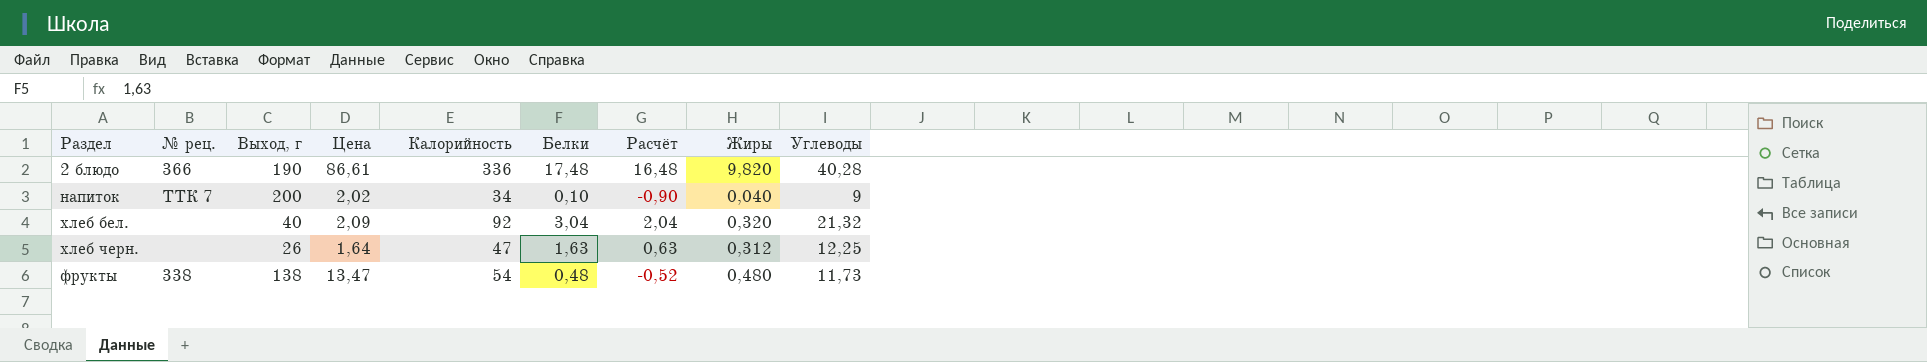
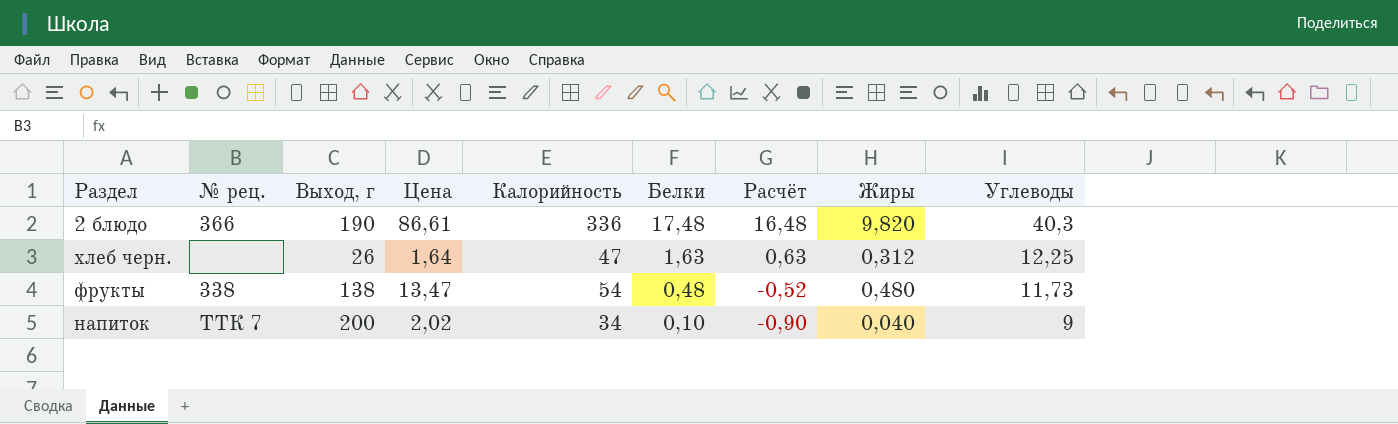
row order: none -> Белки descending
row хлеб бел.: none | 40 | 2,09 | 92 | 3,04 | 2,04 | 0,320 | 21,32 -> none
2 блюдо | Углеводы: 40,28 -> 40,3

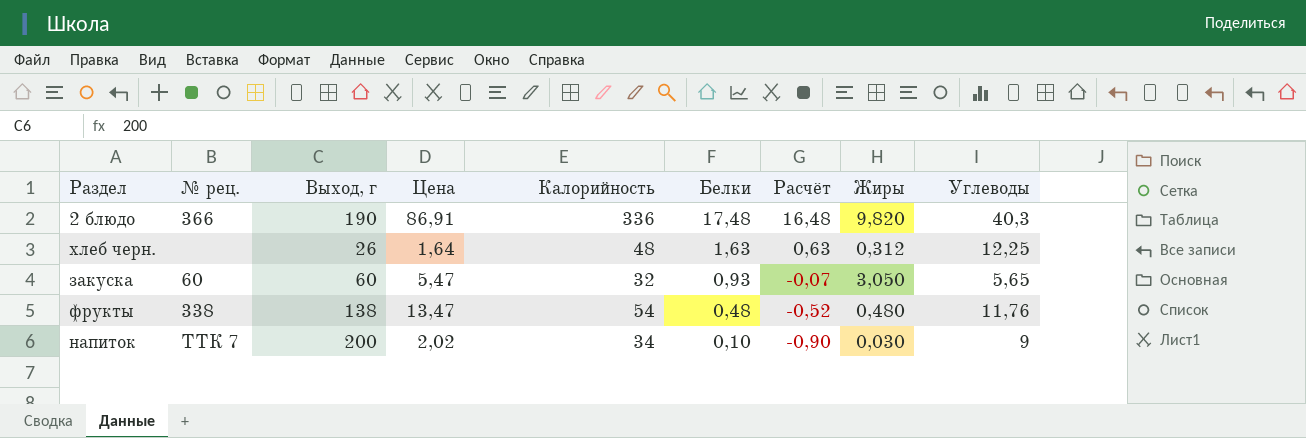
2 блюдо | Цена: 86,61 -> 86,91
хлеб черн. | Калорийность: 47 -> 48
row закуска: none -> 60 | 60 | 5,47 | 32 | 0,93 | -0,07 | 3,050 | 5,65
фрукты | Углеводы: 11,73 -> 11,76
напиток | Жиры: 0,040 -> 0,030

